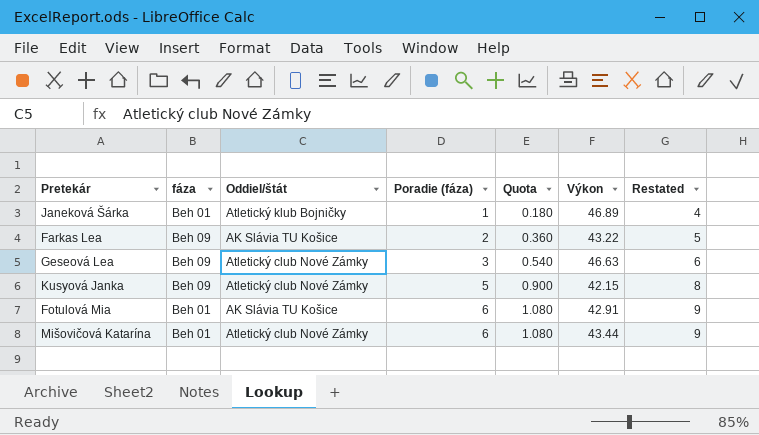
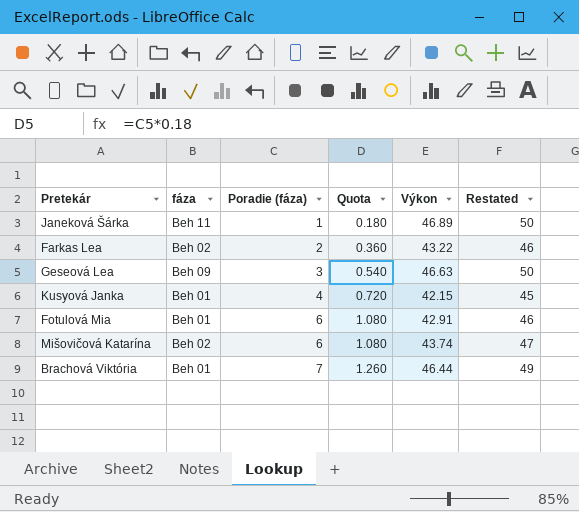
column Oddiel/štát | position: 3 -> none
column Restated | formula: [Poradie (fáza)] + 3 -> [Výkon] + 3
Janeková Šárka | fáza: Beh 01 -> Beh 11
Farkas Lea | fáza: Beh 09 -> Beh 02
Kusyová Janka | fáza: Beh 09 -> Beh 01
Kusyová Janka | Poradie (fáza): 5 -> 4
Kusyová Janka | Quota: 0.900 -> 0.720
Mišovičová Katarína | fáza: Beh 01 -> Beh 02
Mišovičová Katarína | Výkon: 43.44 -> 43.74
row Brachová Viktória: none -> Beh 01 | 7 | 1.260 | 46.44 | 49

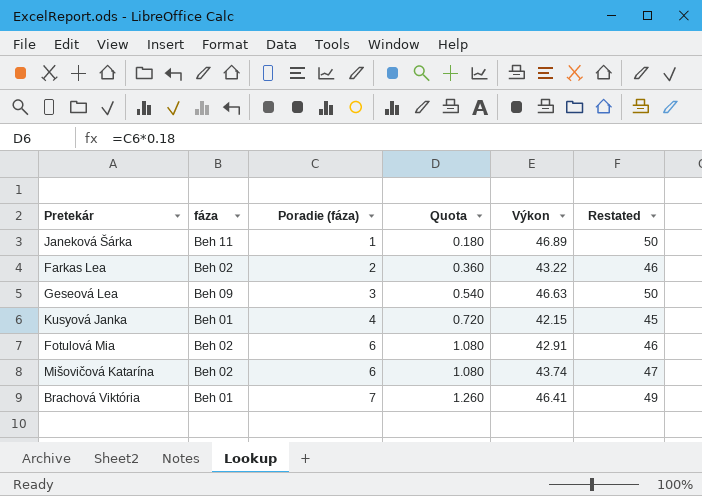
Fotulová Mia | fáza: Beh 01 -> Beh 02
Brachová Viktória | Výkon: 46.44 -> 46.41

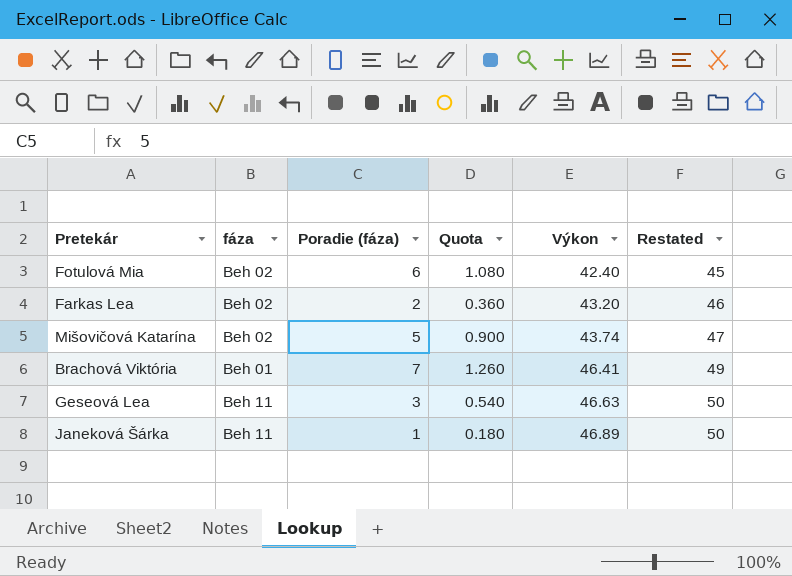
row order: Poradie (fáza) ascending -> Výkon ascending
row Kusyová Janka: Beh 01 | 4 | 0.720 | 42.15 | 45 -> none
Fotulová Mia | Výkon: 42.91 -> 42.40
Fotulová Mia | Restated: 46 -> 45
Farkas Lea | Výkon: 43.22 -> 43.20
Mišovičová Katarína | Poradie (fáza): 6 -> 5
Mišovičová Katarína | Quota: 1.080 -> 0.900
Geseová Lea | fáza: Beh 09 -> Beh 11

